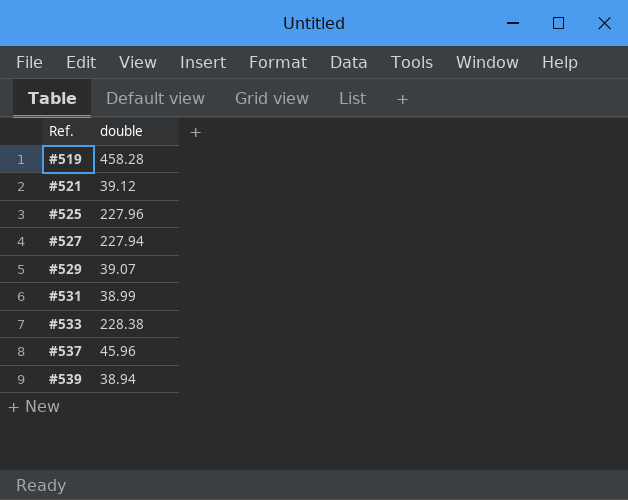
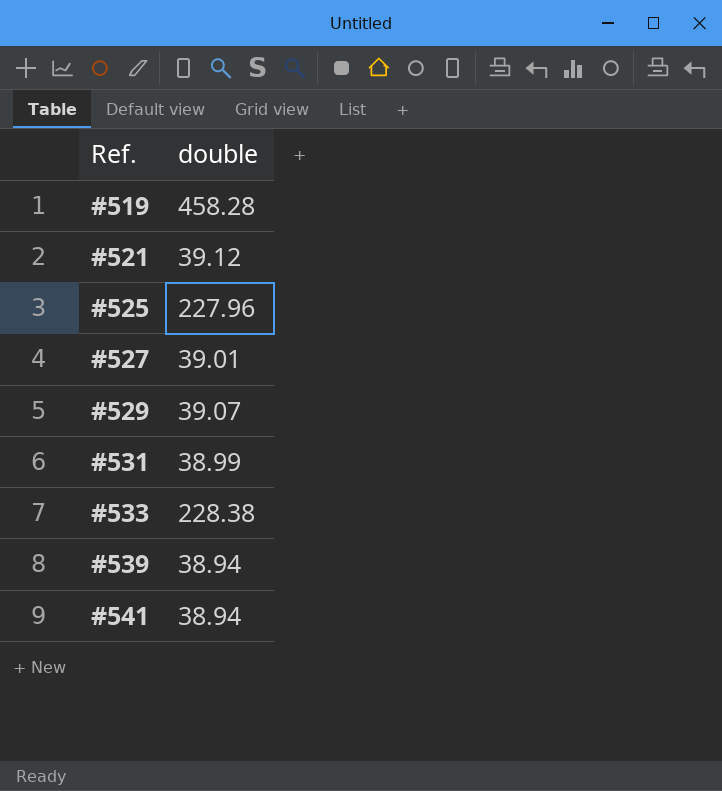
row #537: 45.96 -> none
#527 | double: 227.94 -> 39.01
row #541: none -> 38.94

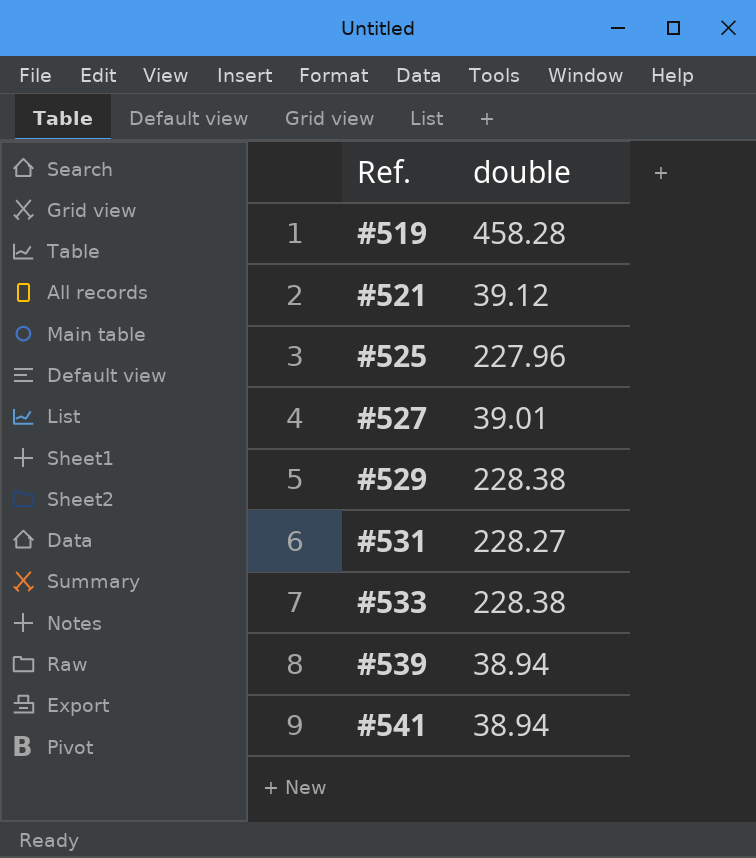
#529 | double: 39.07 -> 228.38
#531 | double: 38.99 -> 228.27

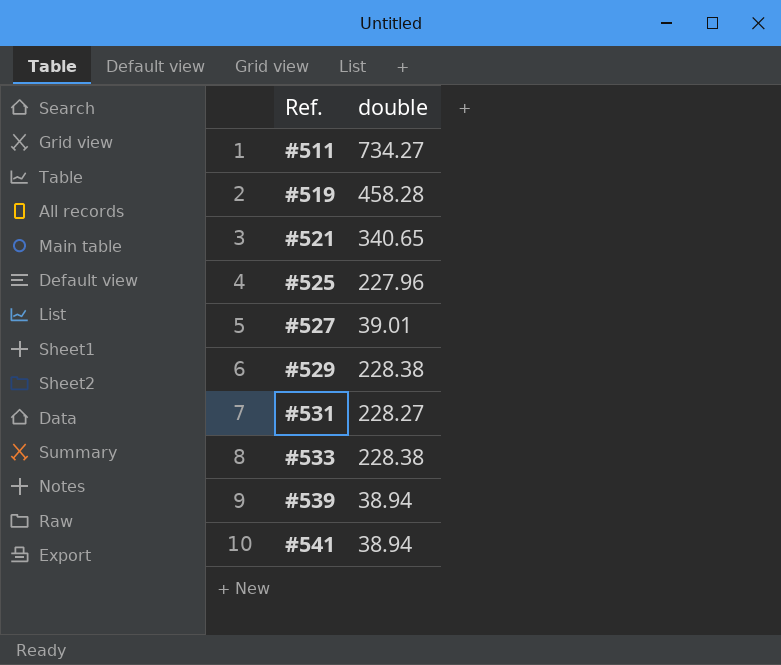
row #511: none -> 734.27
#521 | double: 39.12 -> 340.65

